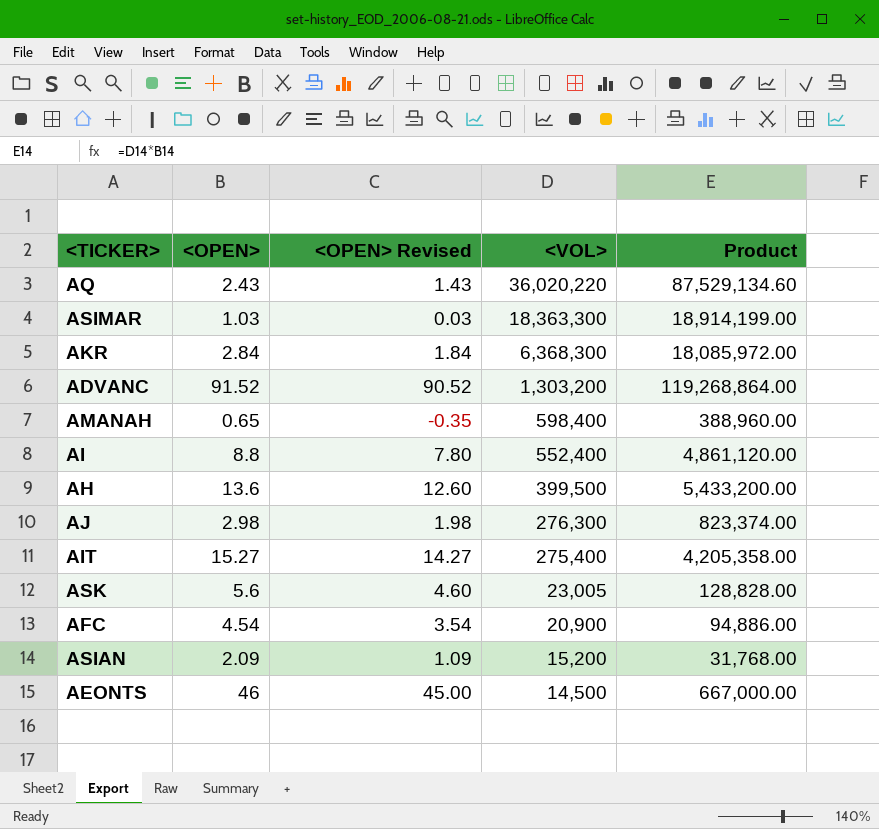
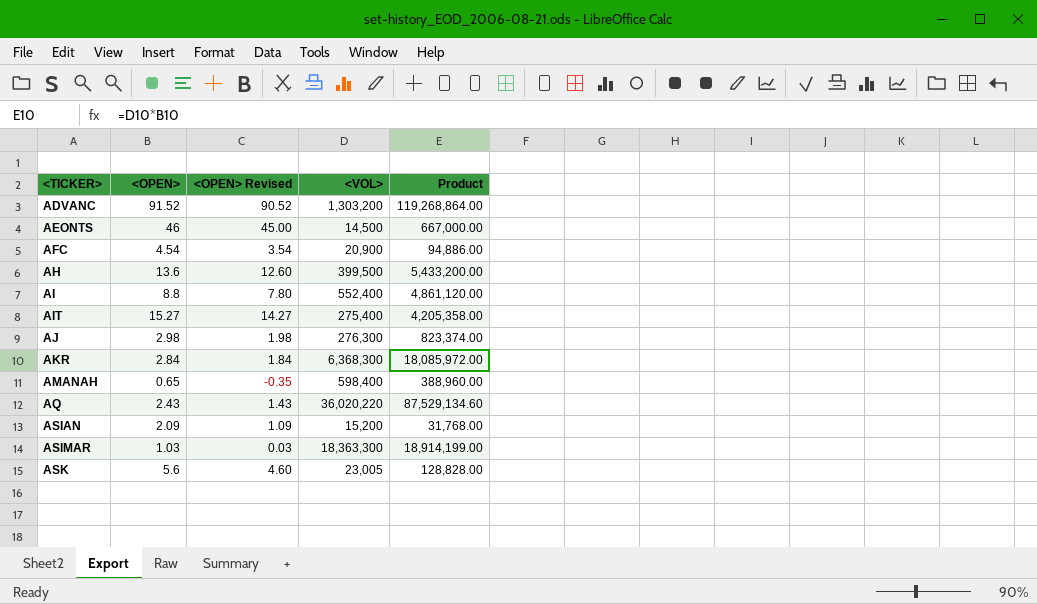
row order: <VOL> descending -> <TICKER> ascending

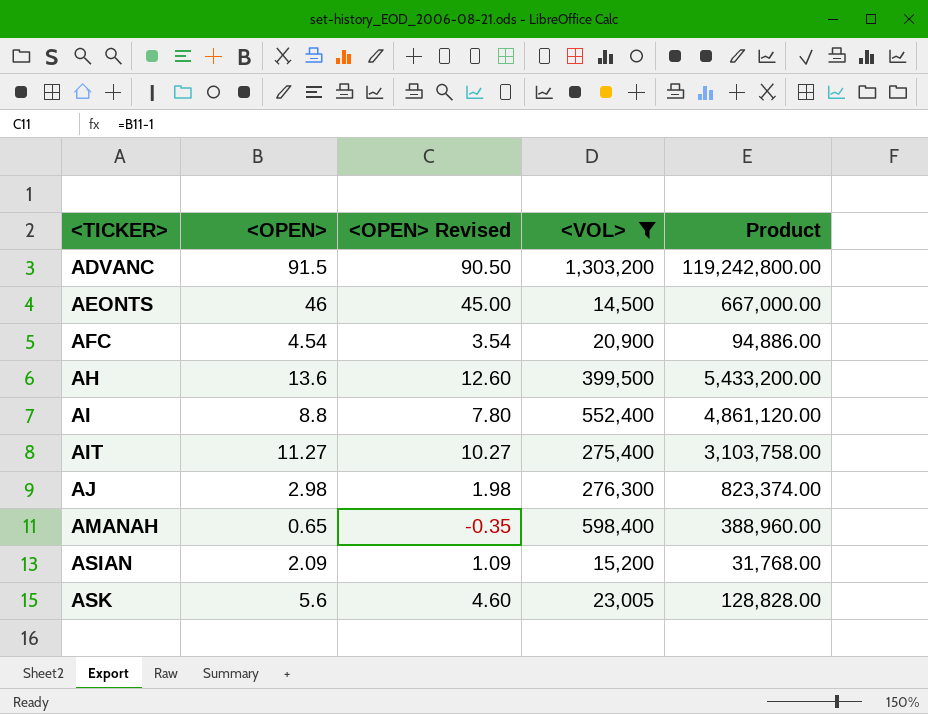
filter: none -> <VOL> <= 1,303,200
ADVANC | <OPEN>: 91.52 -> 91.5
ADVANC | <OPEN> Revised: 90.52 -> 90.50
ADVANC | Product: 119,268,864.00 -> 119,242,800.00
AIT | <OPEN>: 15.27 -> 11.27
AIT | <OPEN> Revised: 14.27 -> 10.27
AIT | Product: 4,205,358.00 -> 3,103,758.00

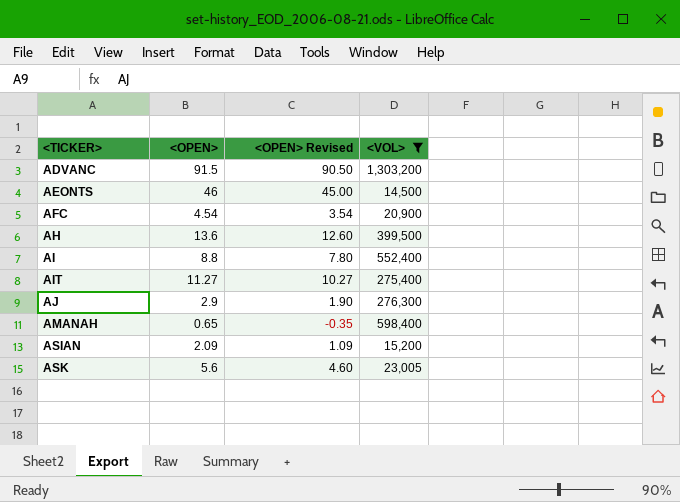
column Product | formula: [<OPEN>] * [<VOL>] -> none
AJ | <OPEN>: 2.98 -> 2.9
AJ | <OPEN> Revised: 1.98 -> 1.90

